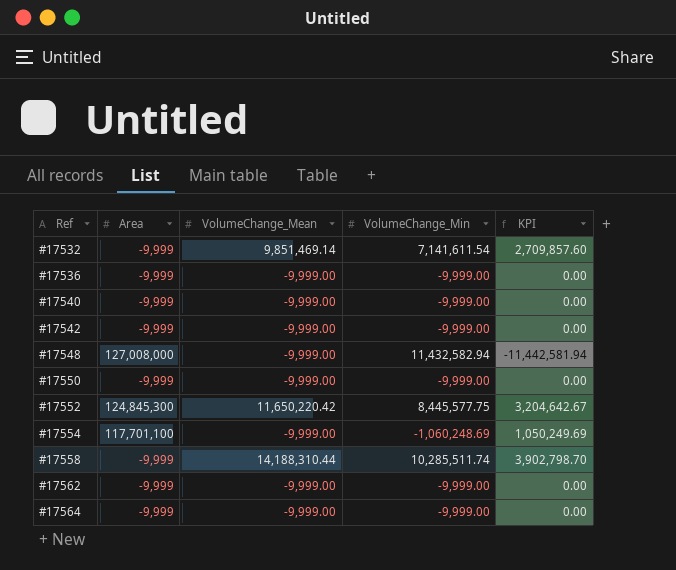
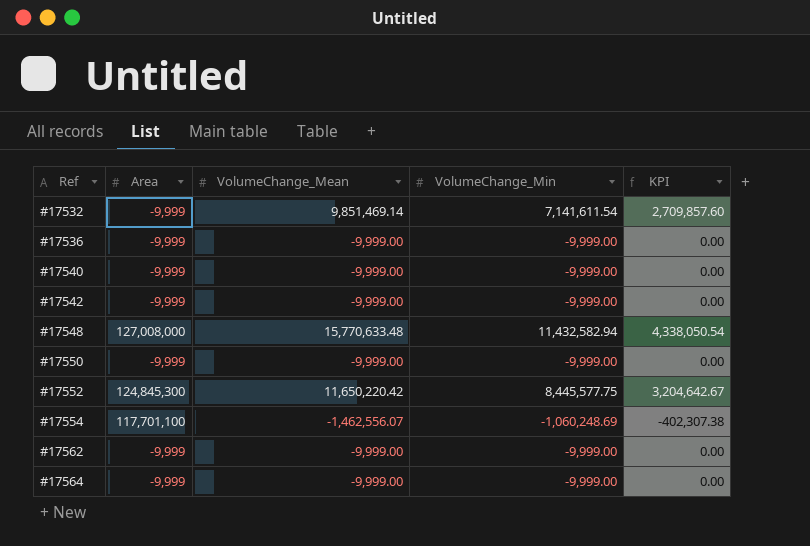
row #17558: -9,999 | 14,188,310.44 | 10,285,511.74 | 3,902,798.70 -> none
#17548 | VolumeChange_Mean: -9,999.00 -> 15,770,633.48
#17548 | KPI: -11,442,581.94 -> 4,338,050.54
#17554 | VolumeChange_Mean: -9,999.00 -> -1,462,556.07
#17554 | KPI: 1,050,249.69 -> -402,307.38

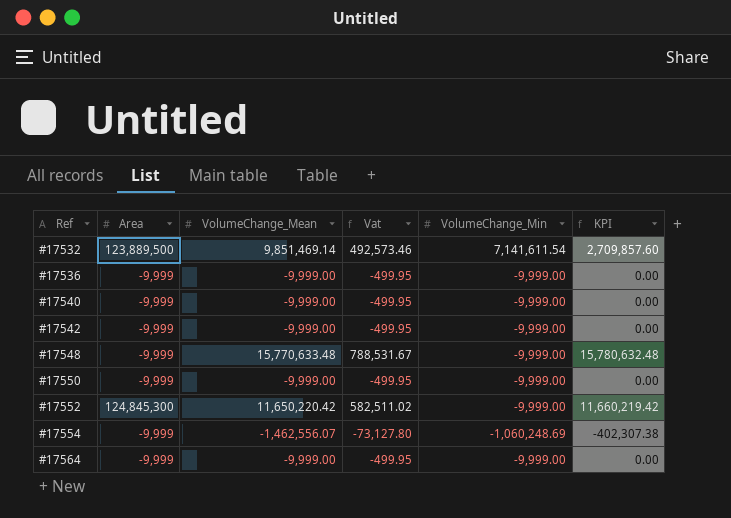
column Vat | formula: none -> [VolumeChange_Mean] * 0.05
row #17562: -9,999 | -9,999.00 | -9,999.00 | 0.00 -> none
#17532 | Area: -9,999 -> 123,889,500
#17548 | Area: 127,008,000 -> -9,999
#17548 | VolumeChange_Min: 11,432,582.94 -> -9,999.00
#17548 | KPI: 4,338,050.54 -> 15,780,632.48
#17552 | VolumeChange_Min: 8,445,577.75 -> -9,999.00
#17552 | KPI: 3,204,642.67 -> 11,660,219.42
#17554 | Area: 117,701,100 -> -9,999

